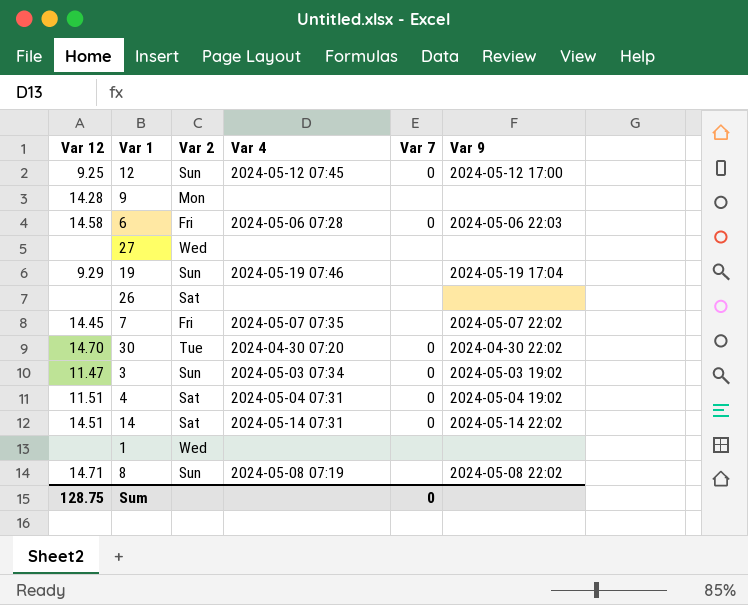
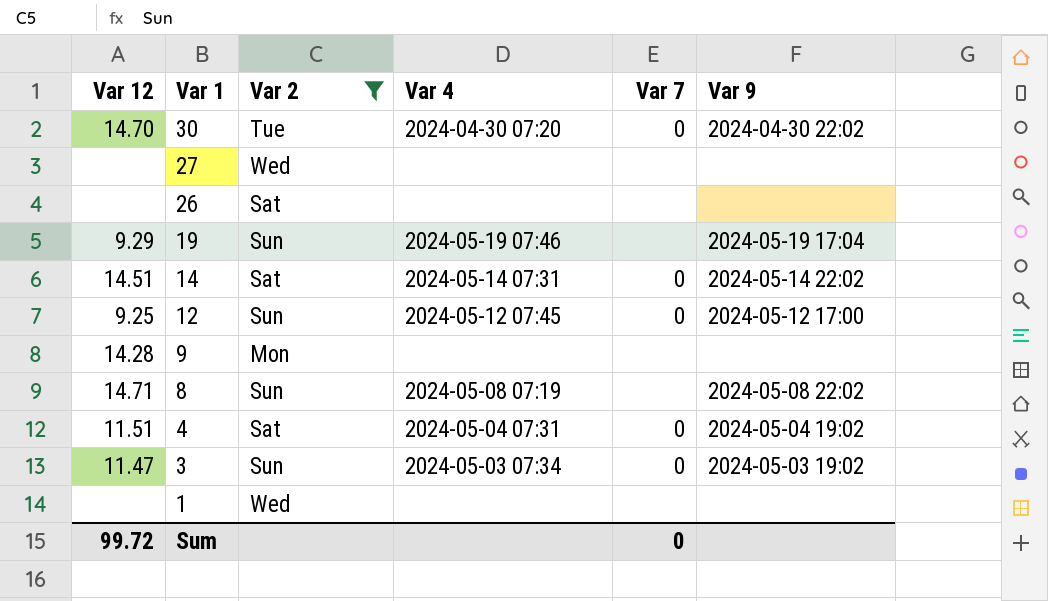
filter: none -> Var 2 != Fri
row order: none -> Var 1 descending
Sum | Var 12: 128.75 -> 99.72

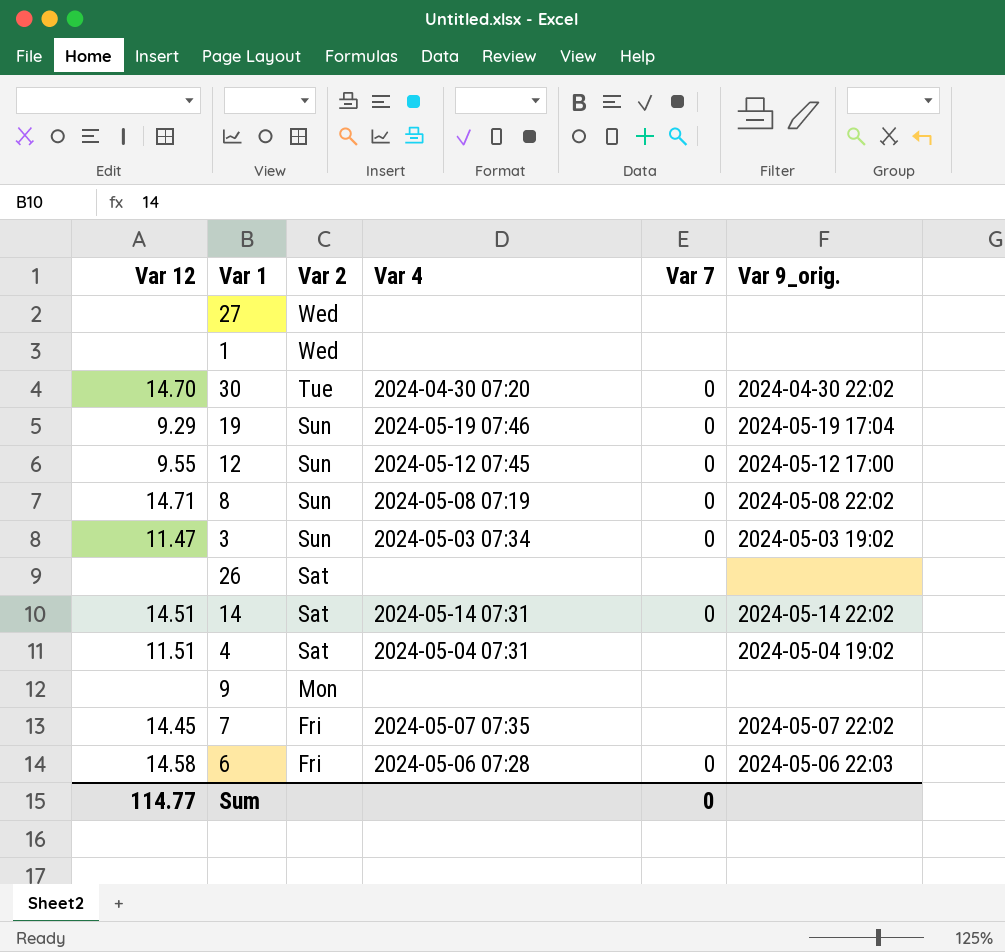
filter: Var 2 != Fri -> none
row order: Var 1 descending -> Var 2 descending
column name: Var 9 -> Var 9_orig.
19 | Var 7: none -> 0
12 | Var 12: 9.25 -> 9.55
8 | Var 7: none -> 0
4 | Var 7: 0 -> none
9 | Var 12: 14.28 -> none
Sum | Var 12: 99.72 -> 114.77

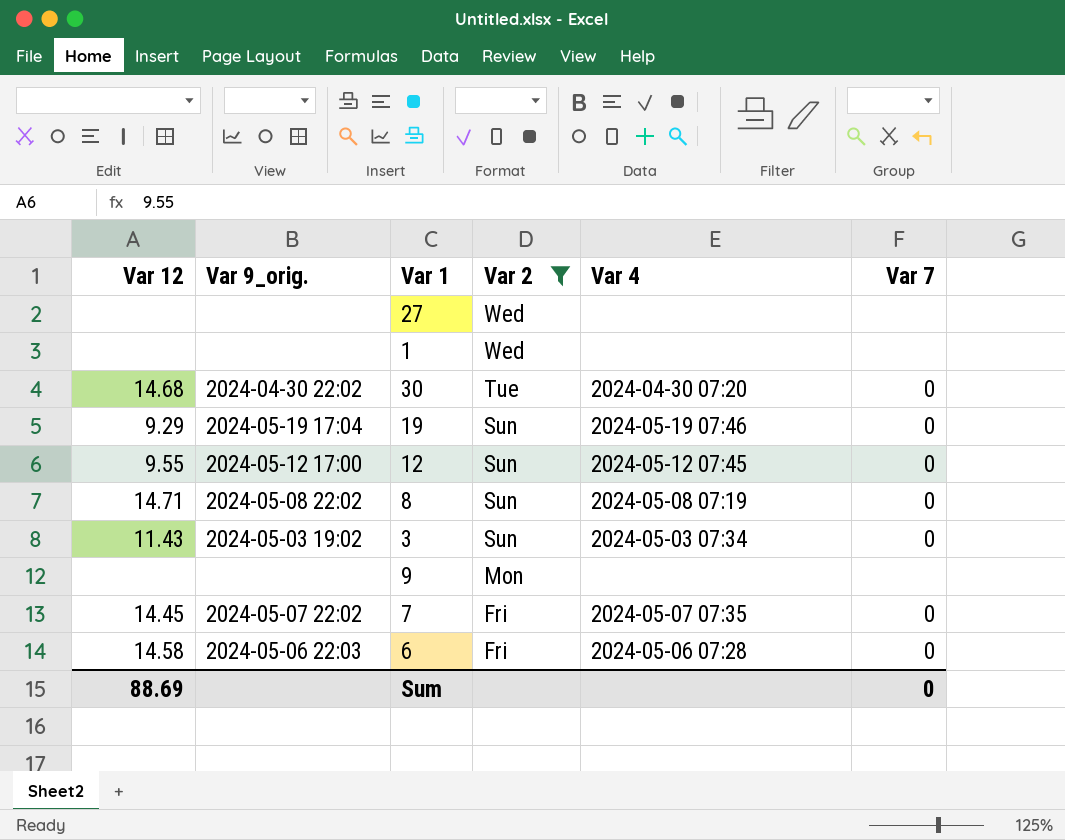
filter: none -> Var 2 != Sat
column Var 9_orig. | position: 6 -> 2
30 | Var 12: 14.70 -> 14.68
3 | Var 12: 11.47 -> 11.43
7 | Var 7: none -> 0
Sum | Var 12: 114.77 -> 88.69

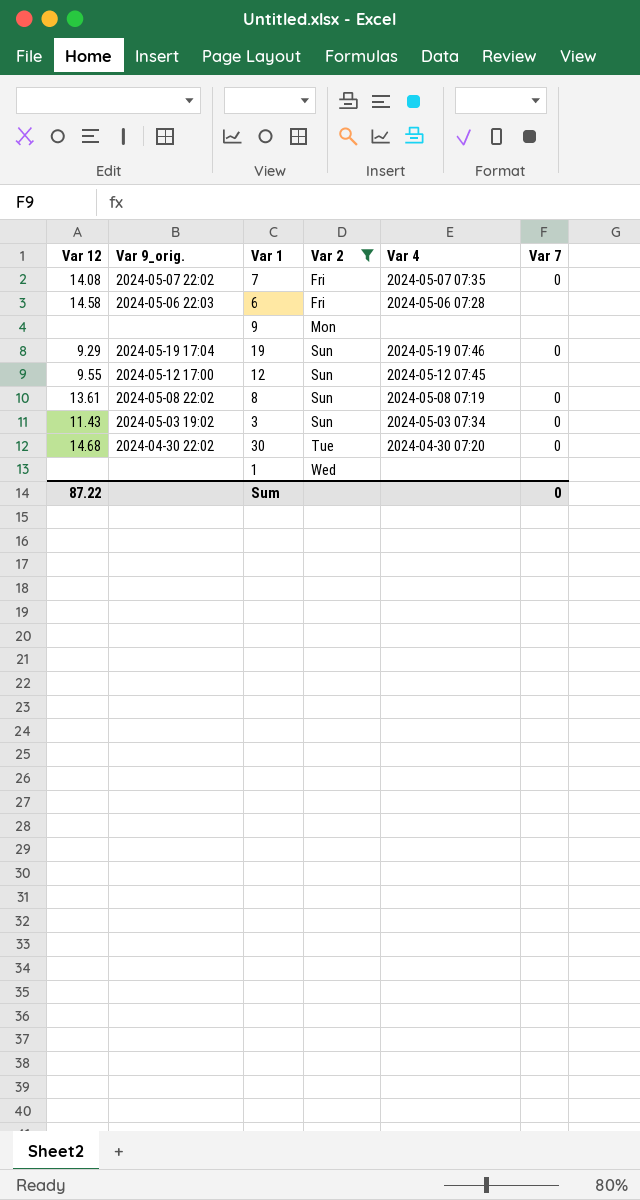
row order: Var 2 descending -> Var 2 ascending
row 27: none | none | Wed | none | none -> none
7 | Var 12: 14.45 -> 14.08
6 | Var 7: 0 -> none
12 | Var 7: 0 -> none
8 | Var 12: 14.71 -> 13.61
Sum | Var 12: 88.69 -> 87.22

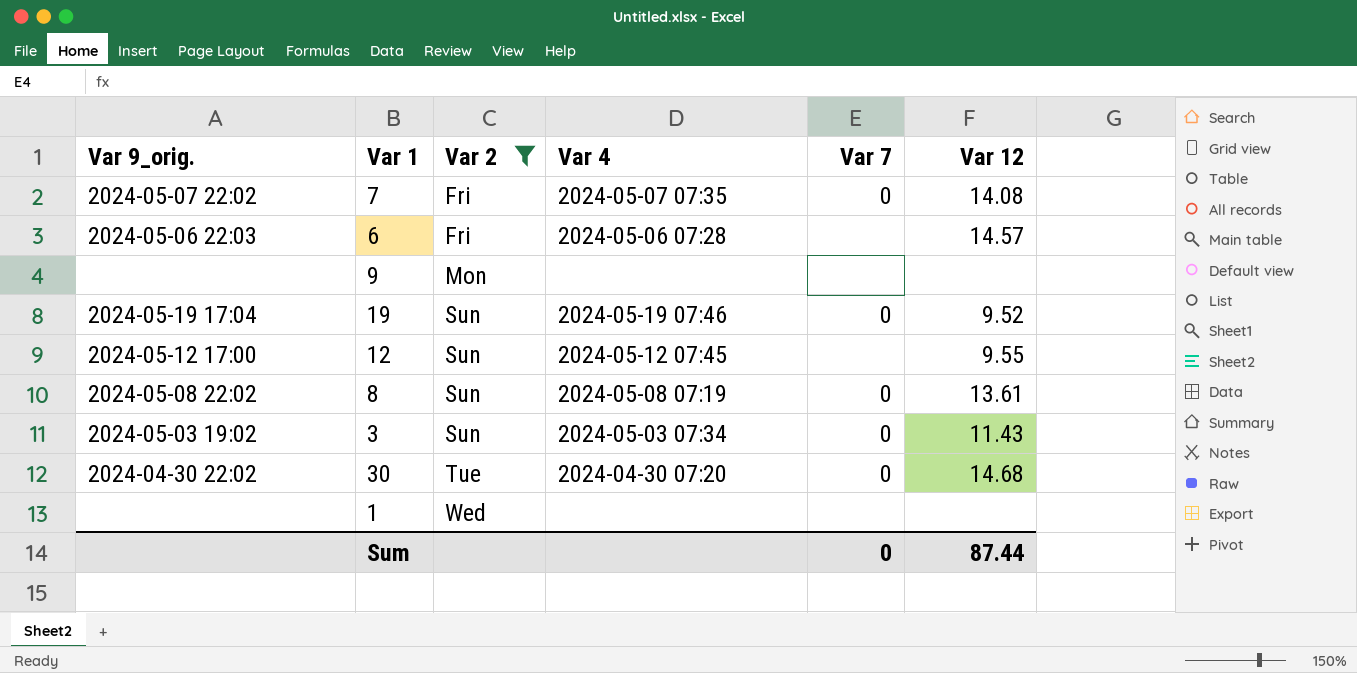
column Var 12 | position: 1 -> 6
6 | Var 12: 14.58 -> 14.57
19 | Var 12: 9.29 -> 9.52
Sum | Var 12: 87.22 -> 87.44

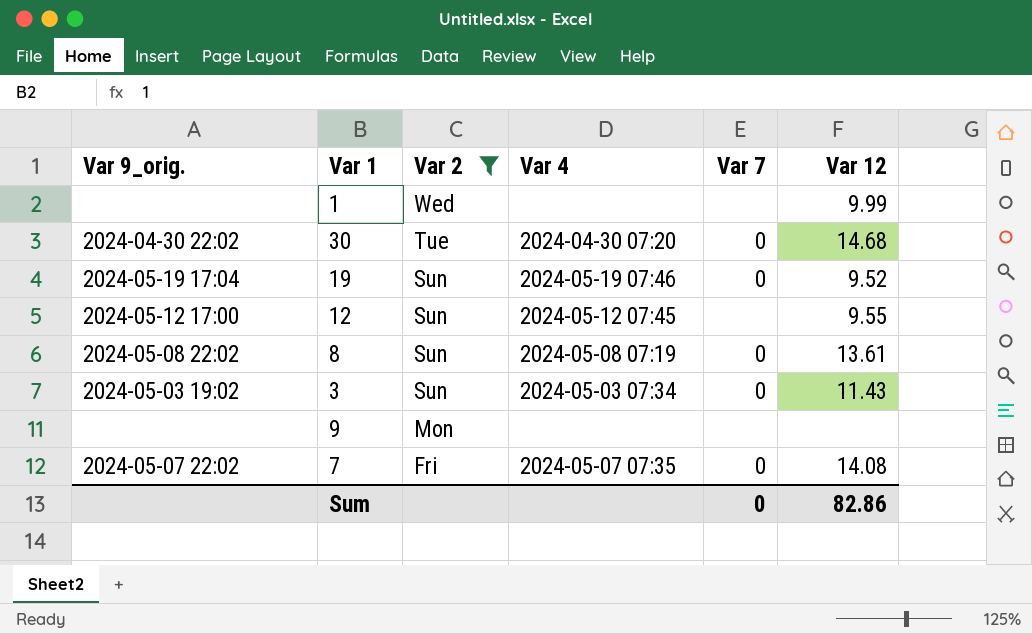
row order: Var 2 ascending -> Var 2 descending
row 6: 2024-05-06 22:03 | Fri | 2024-05-06 07:28 | none | 14.57 -> none
1 | Var 12: none -> 9.99
Sum | Var 12: 87.44 -> 82.86

